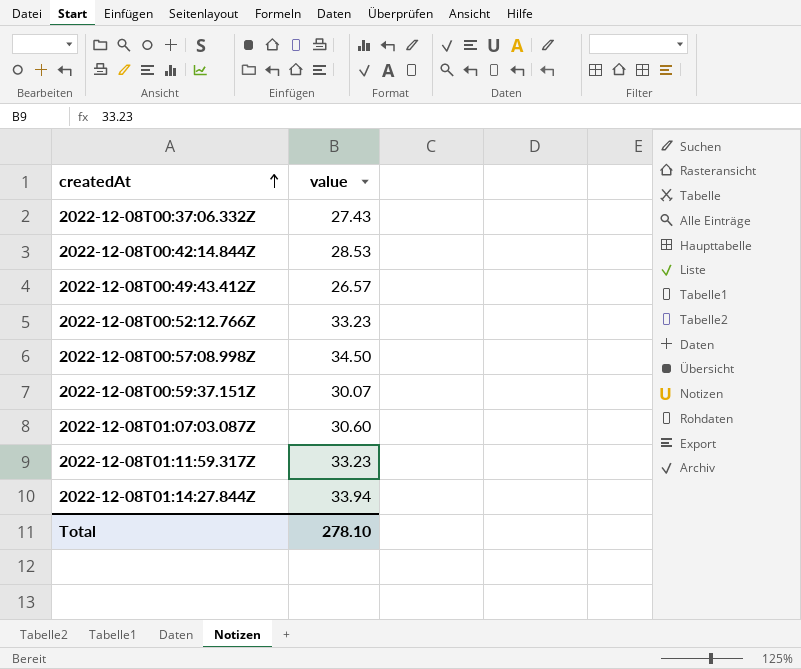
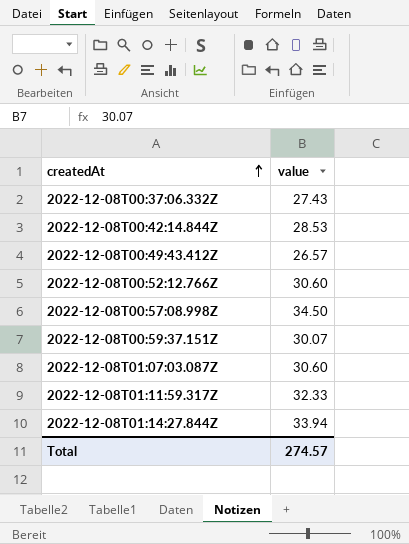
2022-12-08T00:52:12.766Z | value: 33.23 -> 30.60
2022-12-08T01:11:59.317Z | value: 33.23 -> 32.33
Total | value: 278.10 -> 274.57

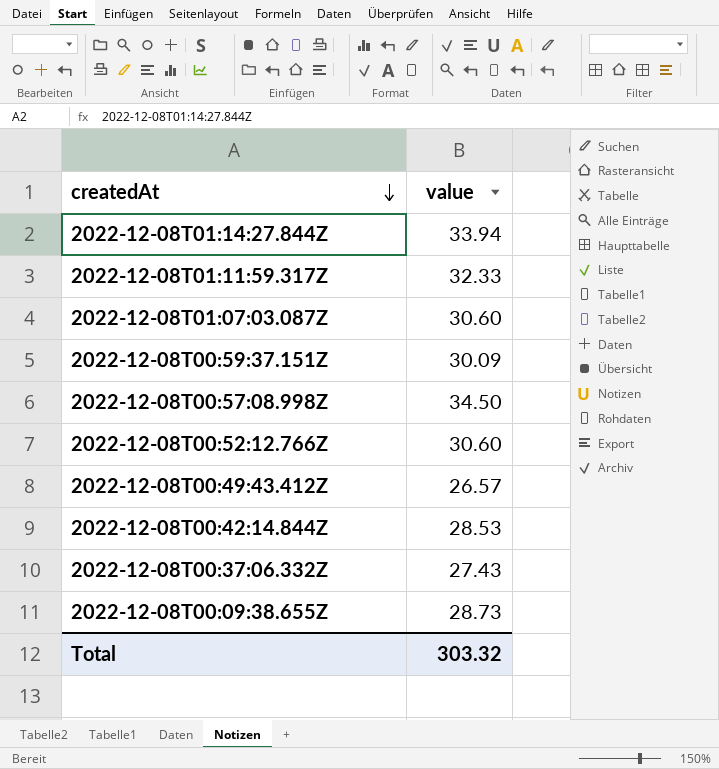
row order: createdAt ascending -> createdAt descending
2022-12-08T00:59:37.151Z | value: 30.07 -> 30.09
row 2022-12-08T00:09:38.655Z: none -> 28.73
Total | value: 274.57 -> 303.32

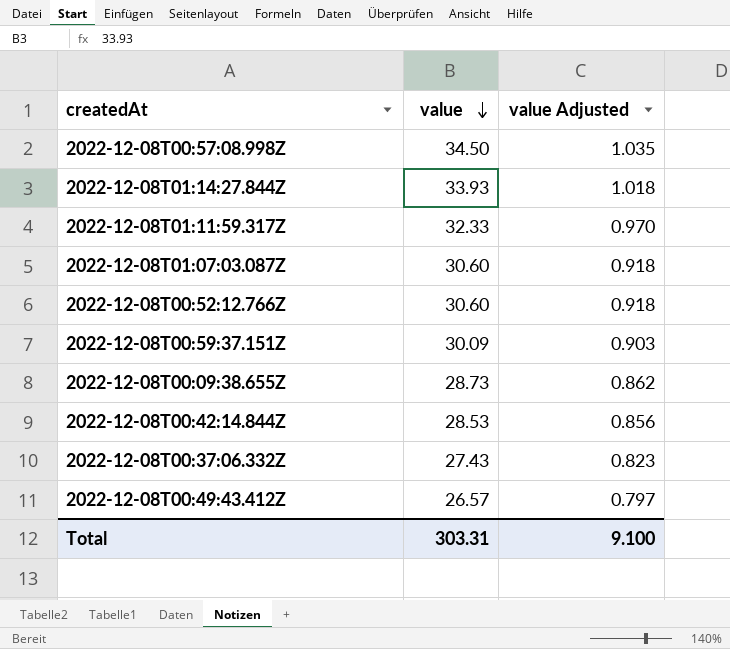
row order: createdAt descending -> value descending
column value Adjusted | formula: none -> [value] * 0.03
2022-12-08T01:14:27.844Z | value: 33.94 -> 33.93
Total | value: 303.32 -> 303.31

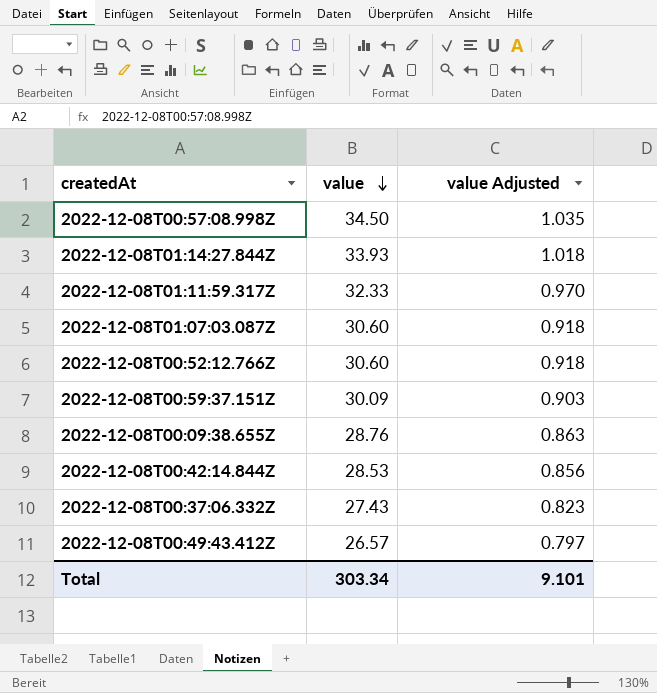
2022-12-08T00:09:38.655Z | value: 28.73 -> 28.76
2022-12-08T00:09:38.655Z | value Adjusted: 0.862 -> 0.863
Total | value: 303.31 -> 303.34
Total | value Adjusted: 9.100 -> 9.101

